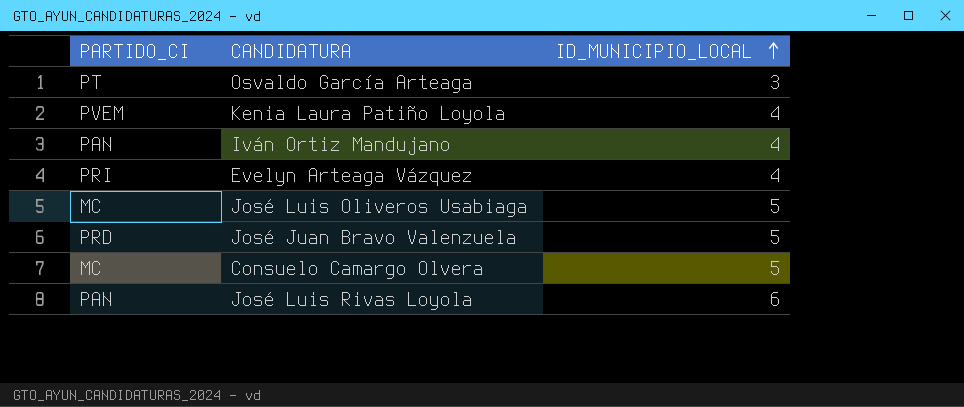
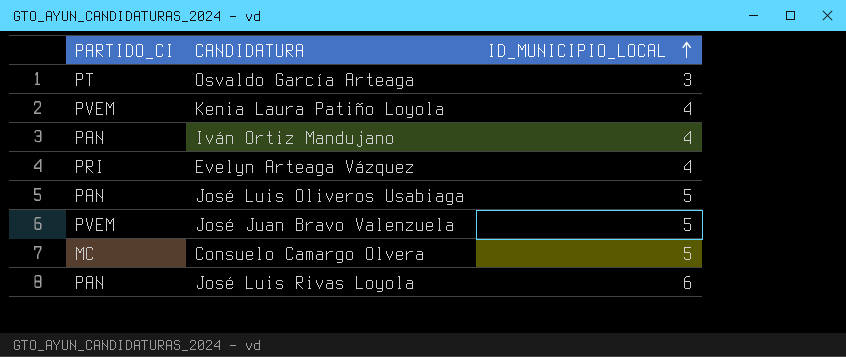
José Luis Oliveros Usabiaga | PARTIDO_CI: MC -> PAN
José Juan Bravo Valenzuela | PARTIDO_CI: PRD -> PVEM

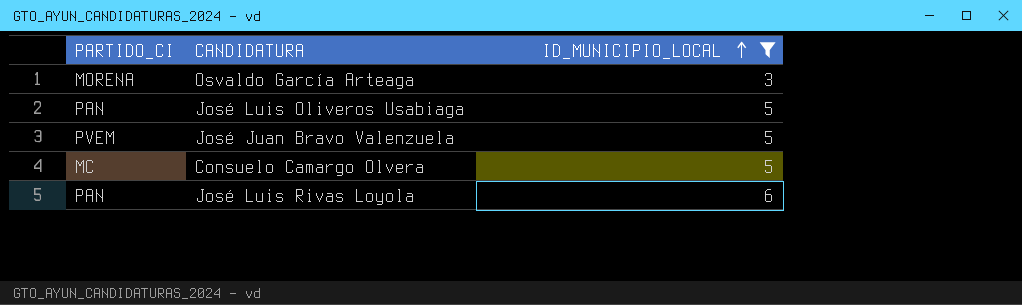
filter: none -> ID_MUNICIPIO_LOCAL != 4
Osvaldo García Arteaga | PARTIDO_CI: PT -> MORENA

